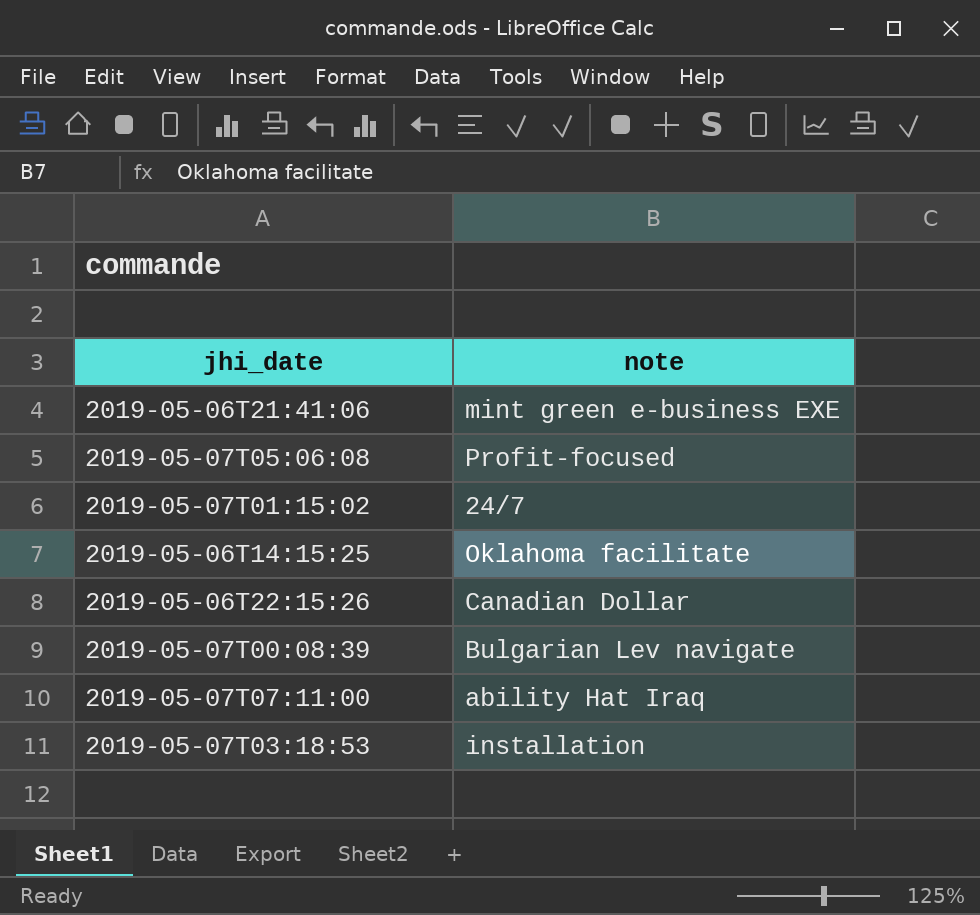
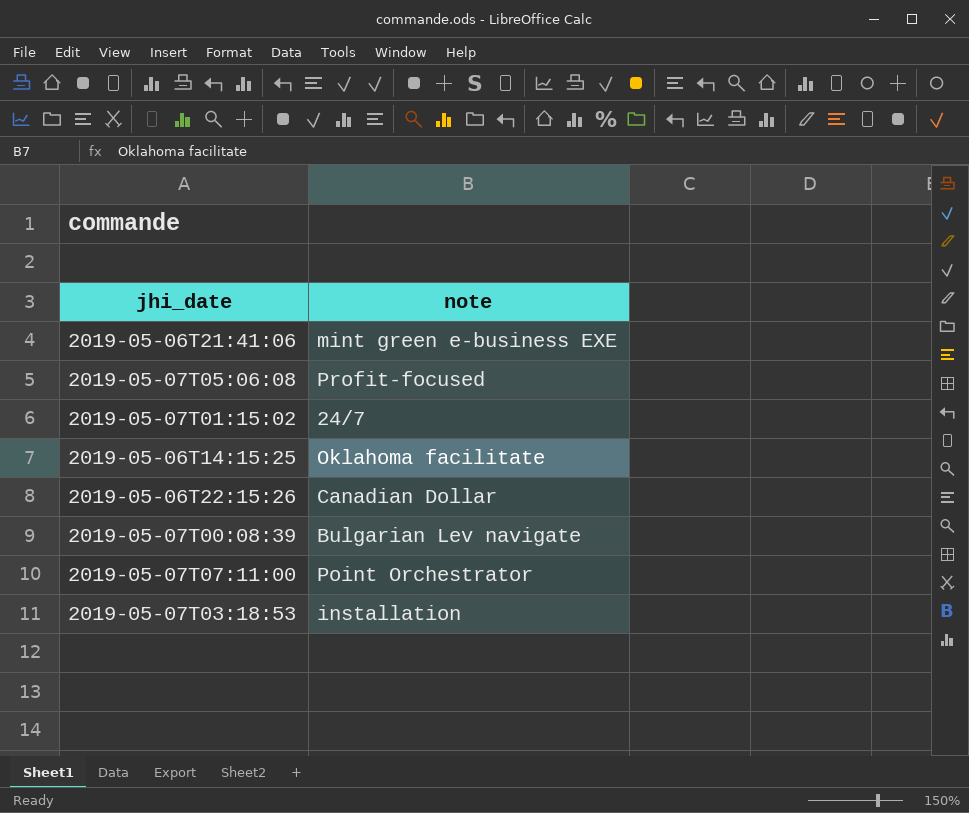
2019-05-07T07:11:00 | note: ability Hat Iraq -> Point Orchestrator

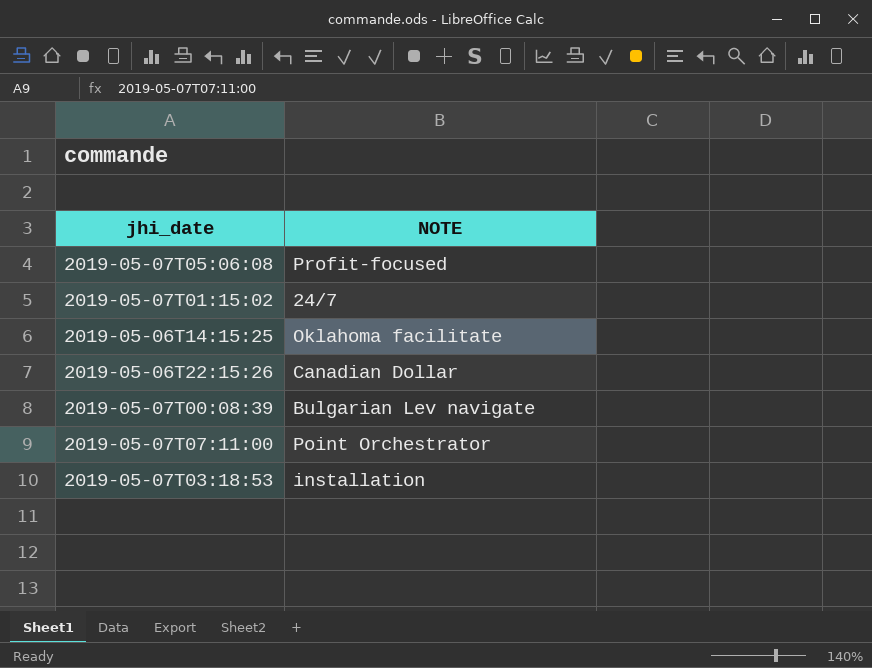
column name: note -> NOTE
row 2019-05-06T21:41:06: mint green e-business EXE -> none

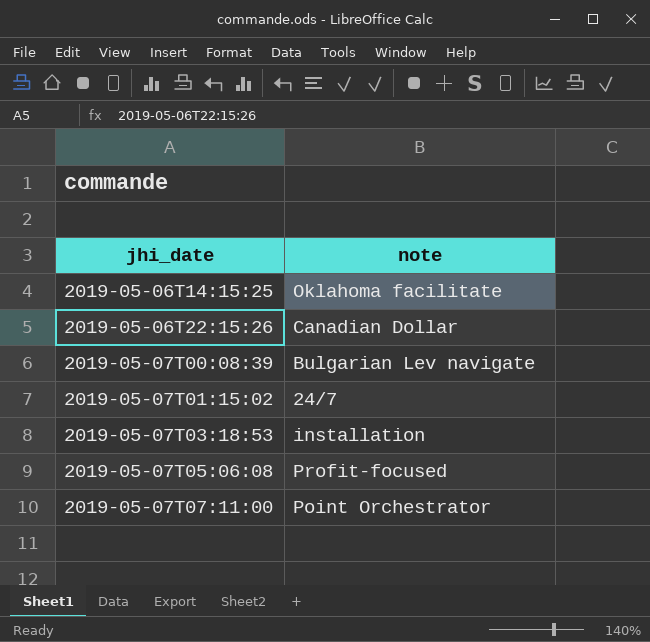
row order: none -> jhi_date ascending
column name: NOTE -> note

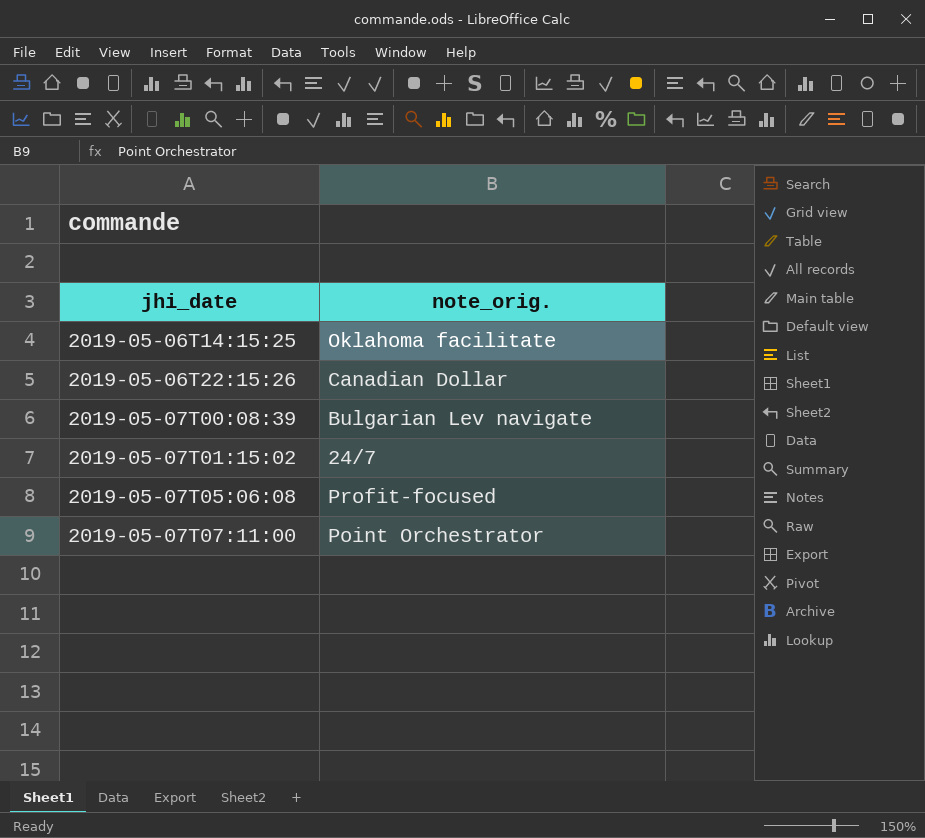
column name: note -> note_orig.
row 2019-05-07T03:18:53: installation -> none

